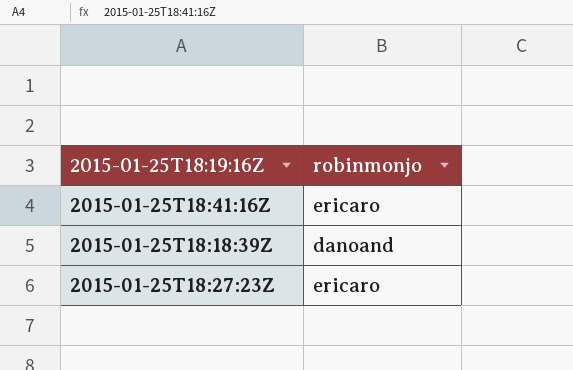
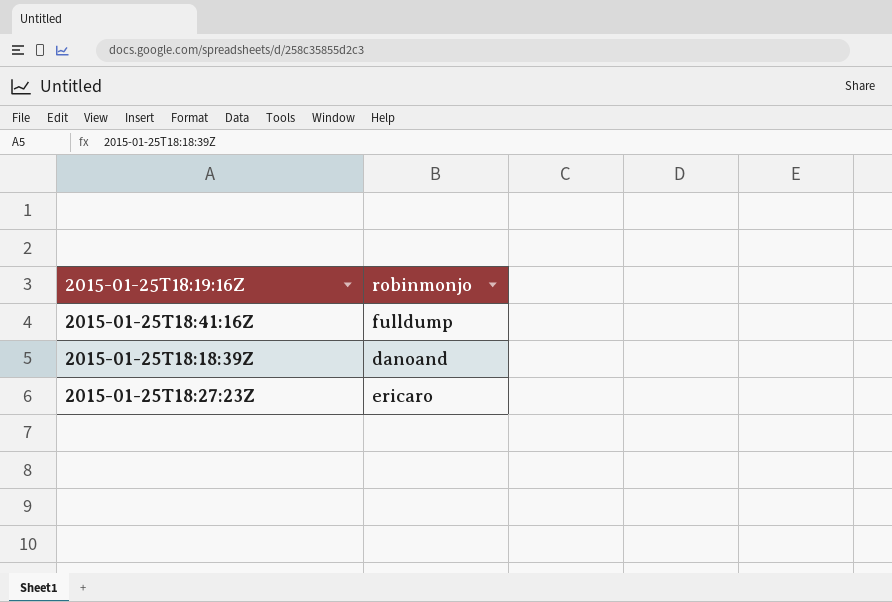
2015-01-25T18:41:16Z | robinmonjo: ericaro -> fulldump

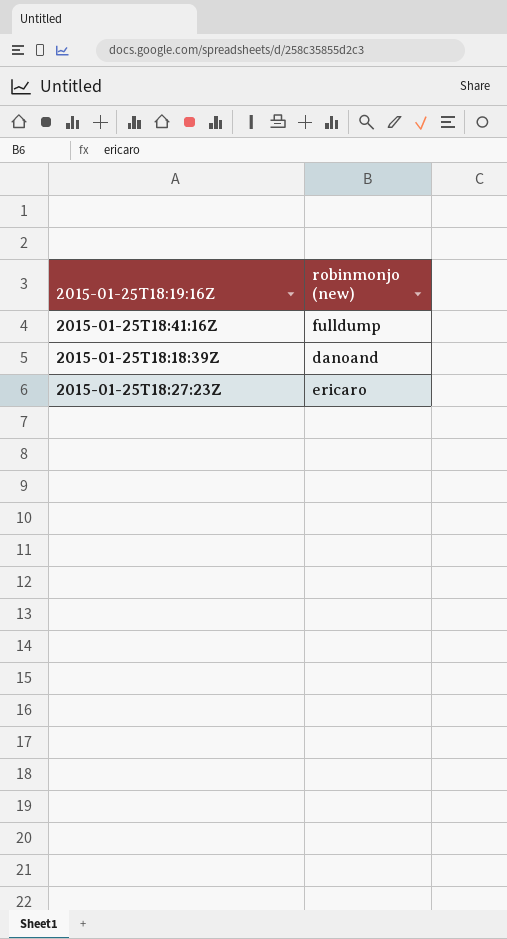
column name: robinmonjo -> robinmonjo (new)

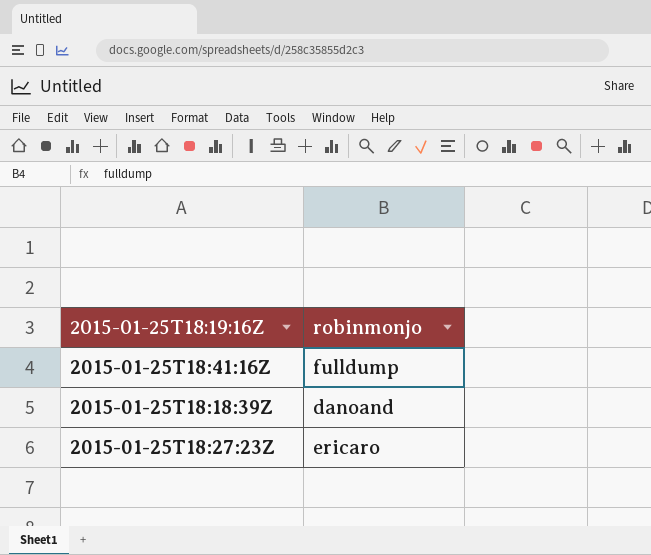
column name: robinmonjo (new) -> robinmonjo

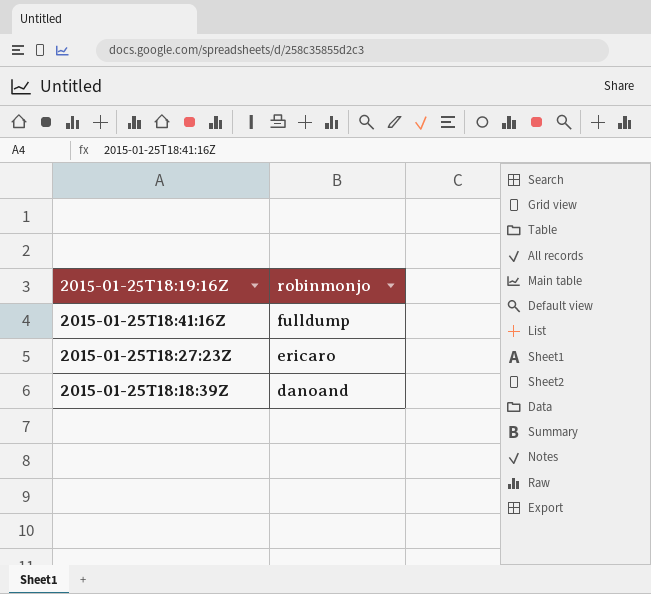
row order: none -> 2015-01-25T18:19:16Z descending

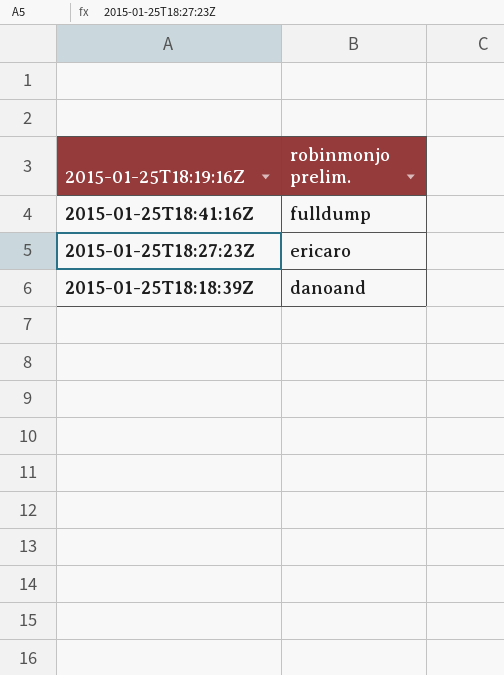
column name: robinmonjo -> robinmonjo prelim.

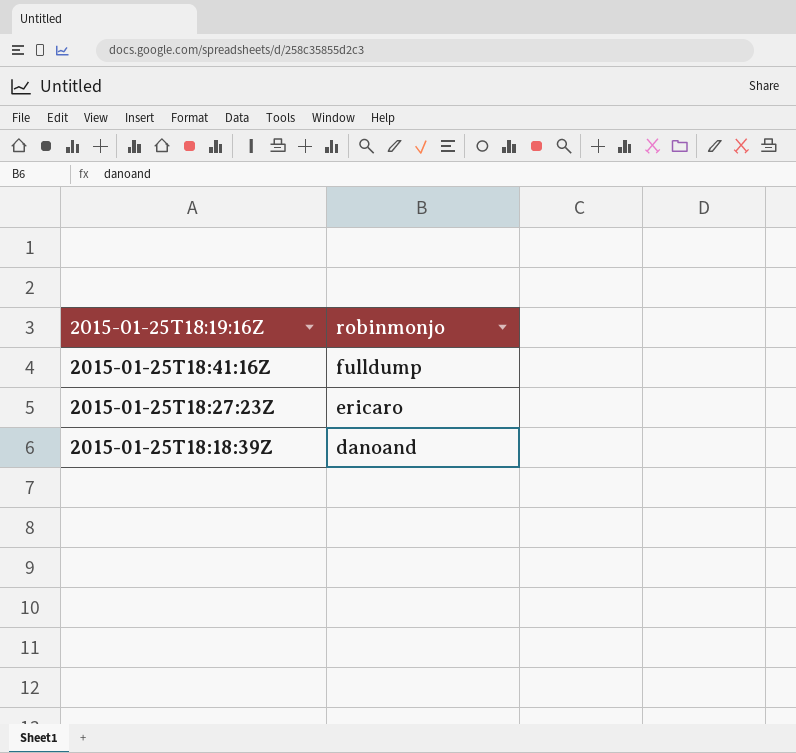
column name: robinmonjo prelim. -> robinmonjo

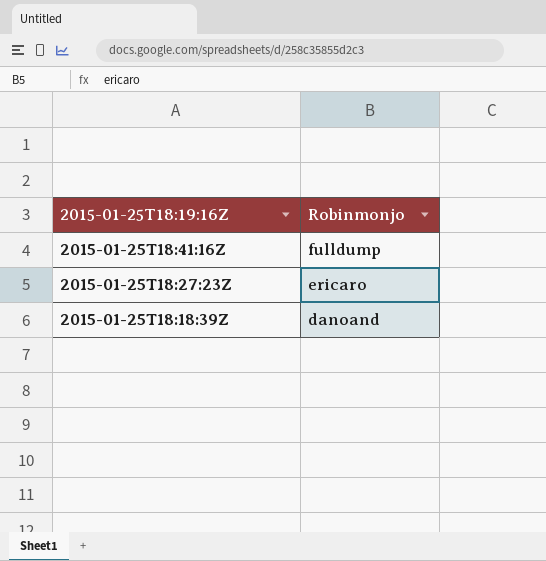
column name: robinmonjo -> Robinmonjo

